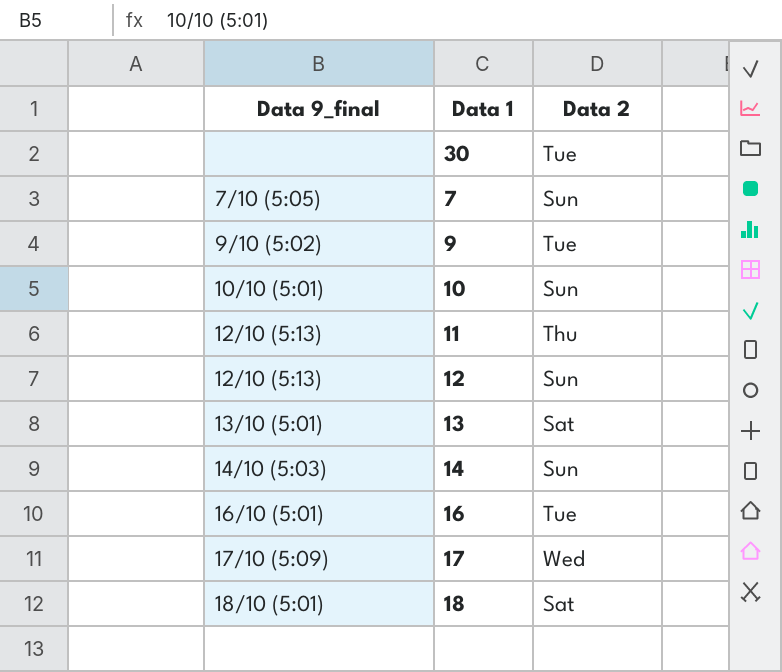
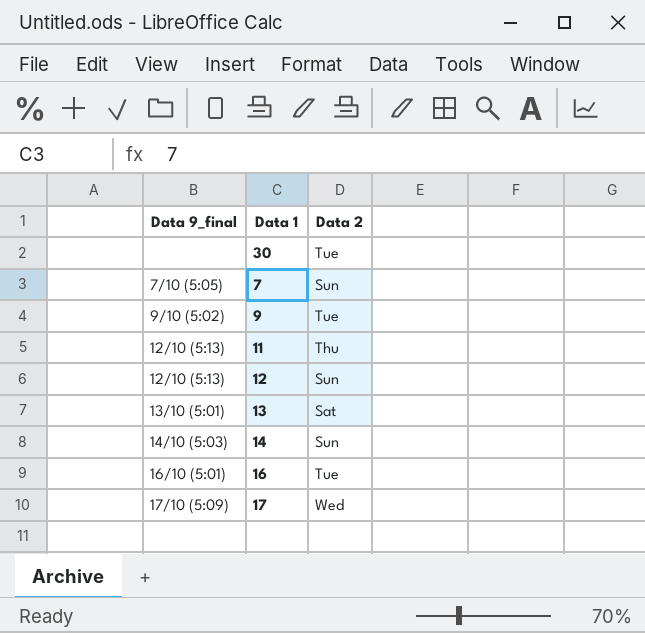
row 10: 10/10 (5:01) | Sun -> none
row 18: 18/10 (5:01) | Sat -> none

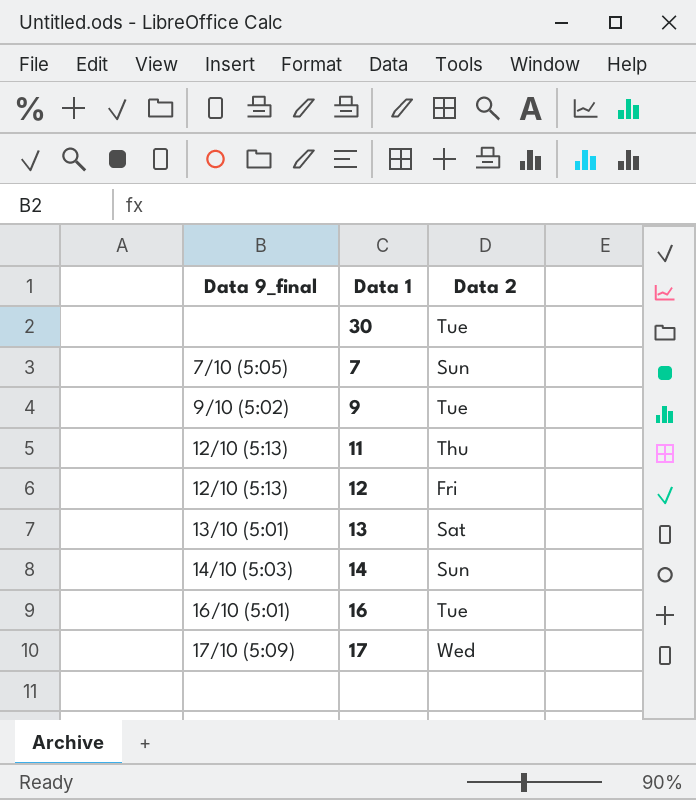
12 | Data 2: Sun -> Fri

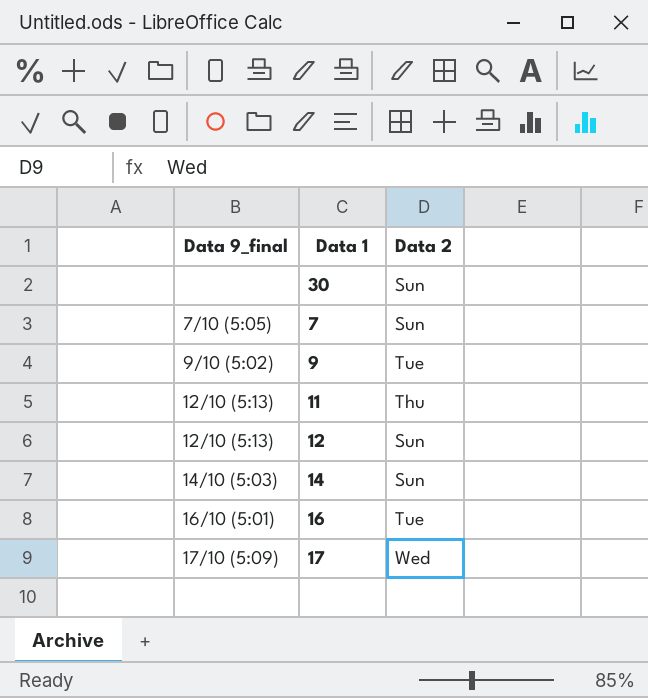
row 13: 13/10 (5:01) | Sat -> none
30 | Data 2: Tue -> Sun
12 | Data 2: Fri -> Sun

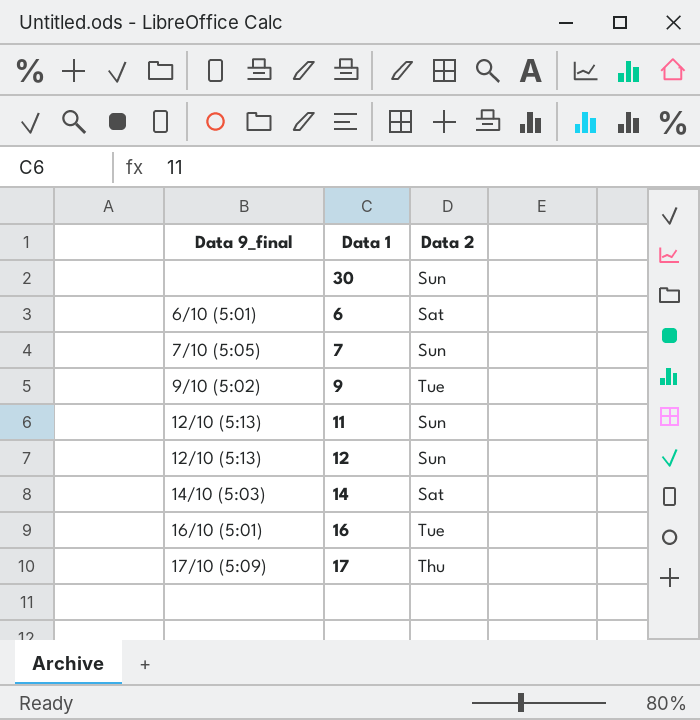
row 6: none -> 6/10 (5:01) | Sat
11 | Data 2: Thu -> Sun
14 | Data 2: Sun -> Sat
17 | Data 2: Wed -> Thu

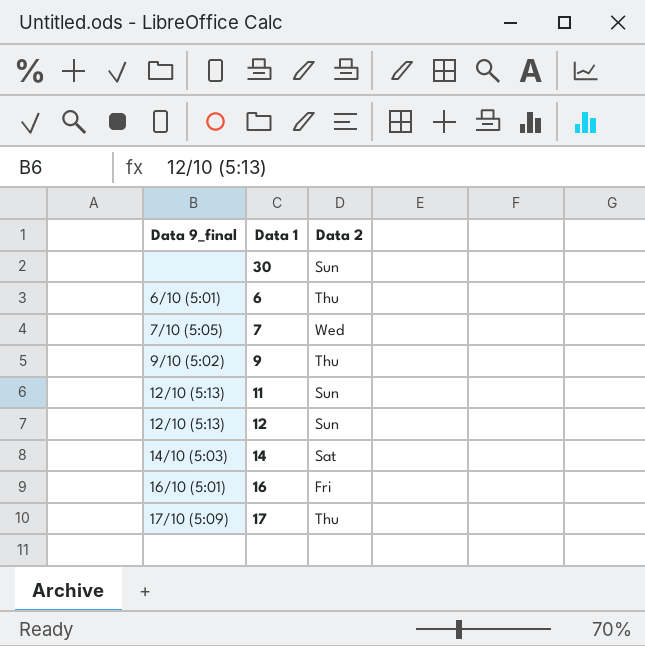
6 | Data 2: Sat -> Thu
7 | Data 2: Sun -> Wed
9 | Data 2: Tue -> Thu
16 | Data 2: Tue -> Fri

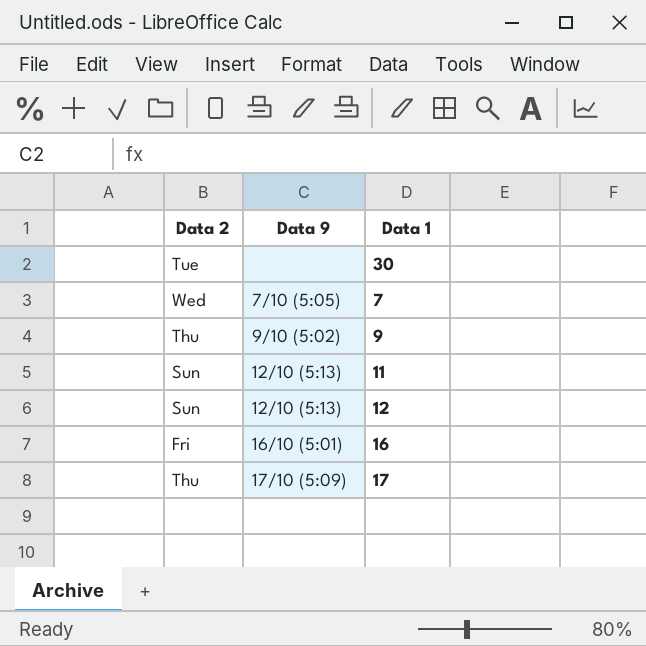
column Data 2 | position: 3 -> 1
column name: Data 9_final -> Data 9
row 6: 6/10 (5:01) | Thu -> none
row 14: 14/10 (5:03) | Sat -> none
30 | Data 2: Sun -> Tue

